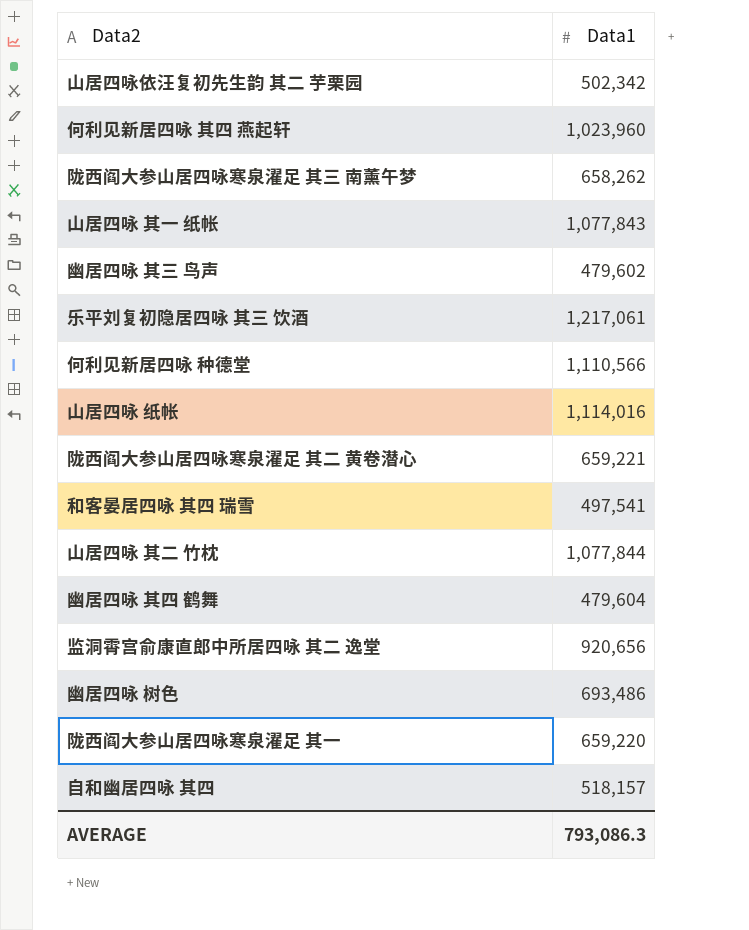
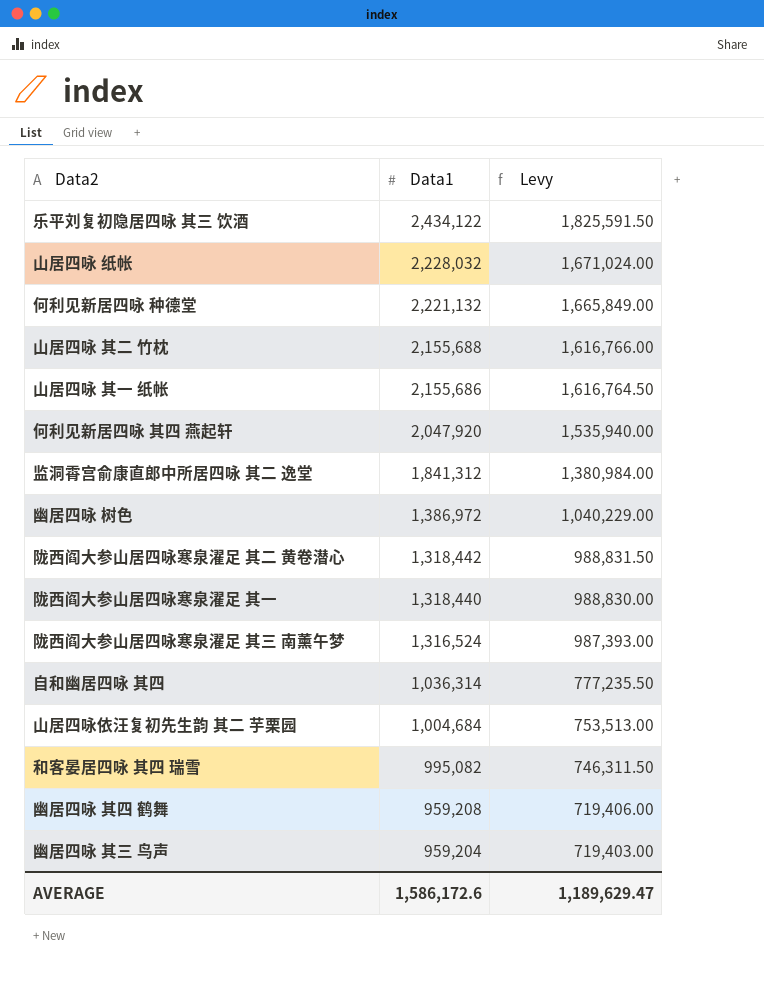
row order: none -> Data1 descending
column Levy | formula: none -> [Data1] * 0.75
乐平刘复初隐居四咏 其三 饮酒 | Data1: 1,217,061 -> 2,434,122
山居四咏 纸帐 | Data1: 1,114,016 -> 2,228,032
何利见新居四咏 种德堂 | Data1: 1,110,566 -> 2,221,132
山居四咏 其二 竹枕 | Data1: 1,077,844 -> 2,155,688
山居四咏 其一 纸帐 | Data1: 1,077,843 -> 2,155,686
何利见新居四咏 其四 燕起轩 | Data1: 1,023,960 -> 2,047,920
监洞霄宫俞康直郎中所居四咏 其二 逸堂 | Data1: 920,656 -> 1,841,312
幽居四咏 树色 | Data1: 693,486 -> 1,386,972
陇西阎大参山居四咏寒泉濯足 其二 黄卷潜心 | Data1: 659,221 -> 1,318,442
陇西阎大参山居四咏寒泉濯足 其一 | Data1: 659,220 -> 1,318,440
陇西阎大参山居四咏寒泉濯足 其三 南薰午梦 | Data1: 658,262 -> 1,316,524
自和幽居四咏 其四 | Data1: 518,157 -> 1,036,314
山居四咏依汪复初先生韵 其二 芋栗园 | Data1: 502,342 -> 1,004,684
和客晏居四咏 其四 瑞雪 | Data1: 497,541 -> 995,082
幽居四咏 其四 鹤舞 | Data1: 479,604 -> 959,208
幽居四咏 其三 鸟声 | Data1: 479,602 -> 959,204
AVERAGE | Data1: 793,086.3 -> 1,586,172.6

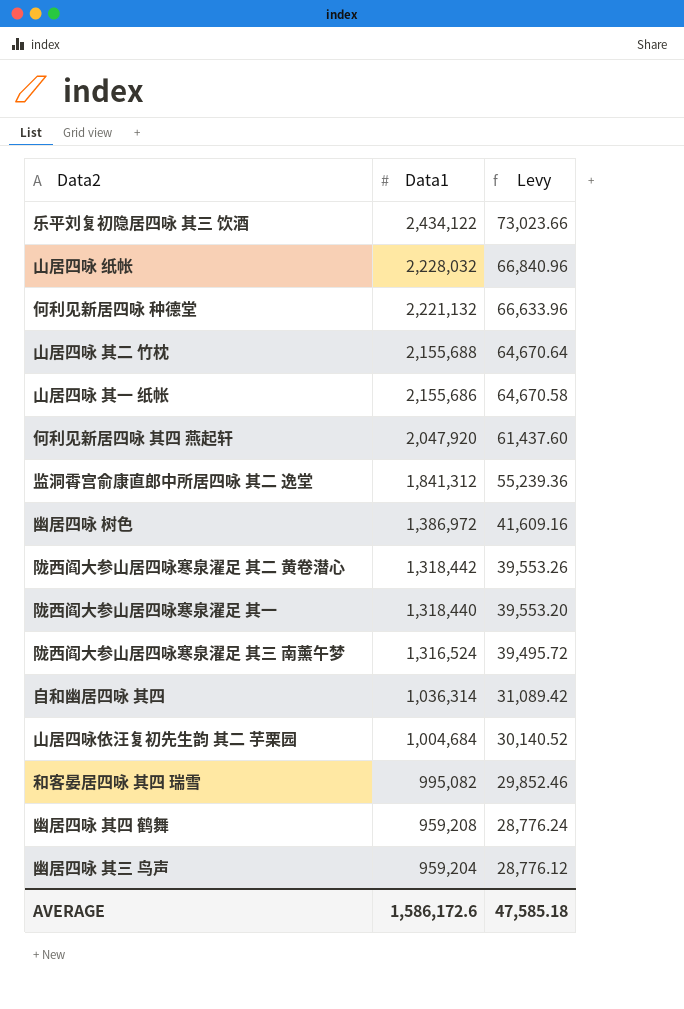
column Levy | formula: [Data1] * 0.75 -> [Data1] * 0.03
AVERAGE | Levy: 1,189,629.47 -> 47,585.18

